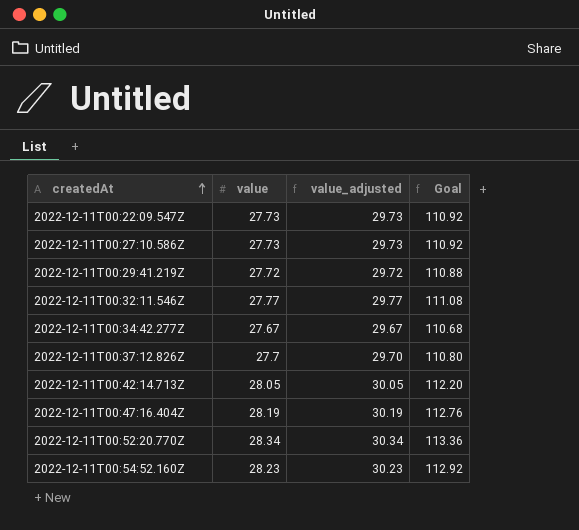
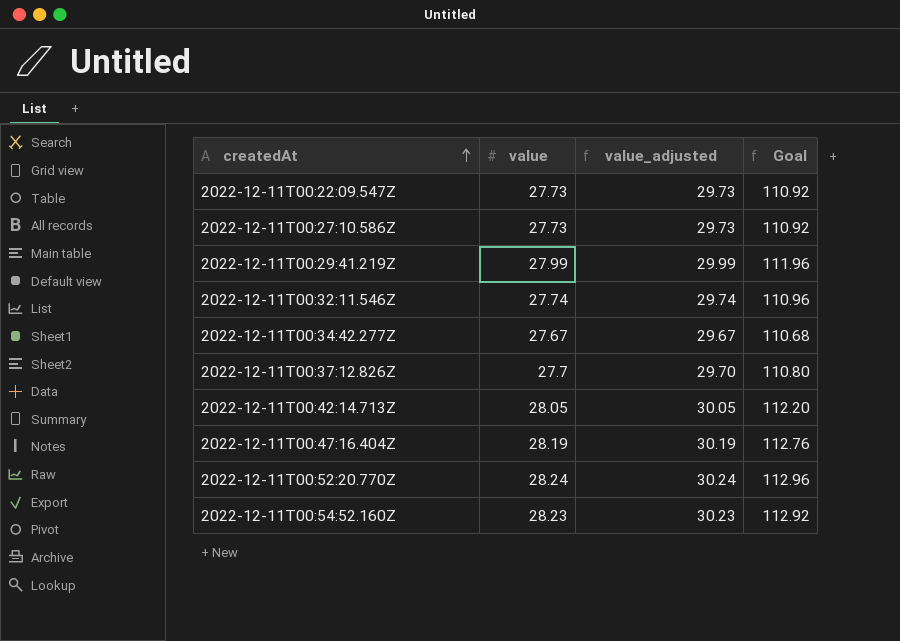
2022-12-11T00:29:41.219Z | value: 27.72 -> 27.99
2022-12-11T00:29:41.219Z | value_adjusted: 29.72 -> 29.99
2022-12-11T00:29:41.219Z | Goal: 110.88 -> 111.96
2022-12-11T00:32:11.546Z | value: 27.77 -> 27.74
2022-12-11T00:32:11.546Z | value_adjusted: 29.77 -> 29.74
2022-12-11T00:32:11.546Z | Goal: 111.08 -> 110.96
2022-12-11T00:52:20.770Z | value: 28.34 -> 28.24
2022-12-11T00:52:20.770Z | value_adjusted: 30.34 -> 30.24
2022-12-11T00:52:20.770Z | Goal: 113.36 -> 112.96

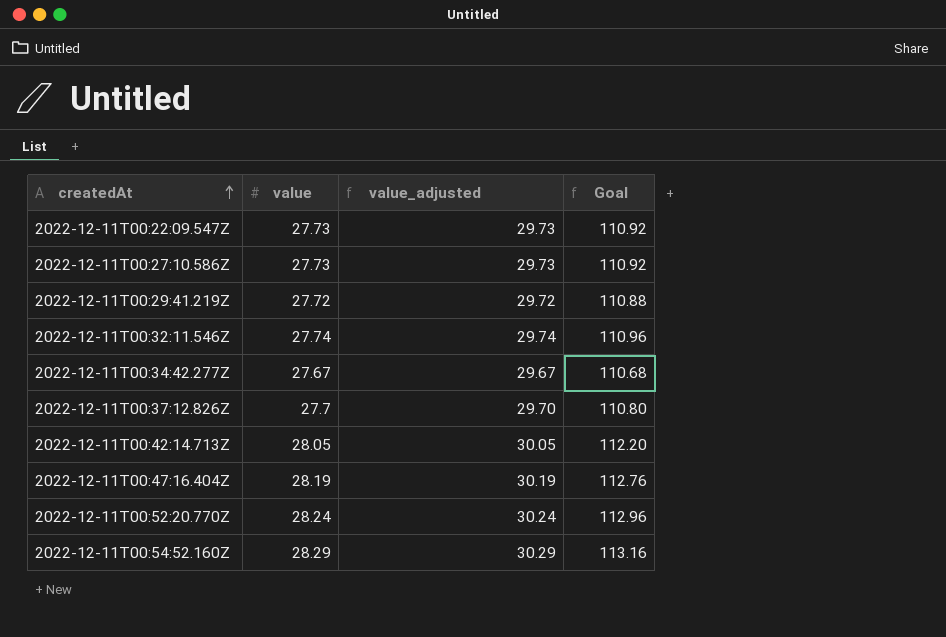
2022-12-11T00:29:41.219Z | value: 27.99 -> 27.72
2022-12-11T00:29:41.219Z | value_adjusted: 29.99 -> 29.72
2022-12-11T00:29:41.219Z | Goal: 111.96 -> 110.88
2022-12-11T00:54:52.160Z | value: 28.23 -> 28.29
2022-12-11T00:54:52.160Z | value_adjusted: 30.23 -> 30.29
2022-12-11T00:54:52.160Z | Goal: 112.92 -> 113.16

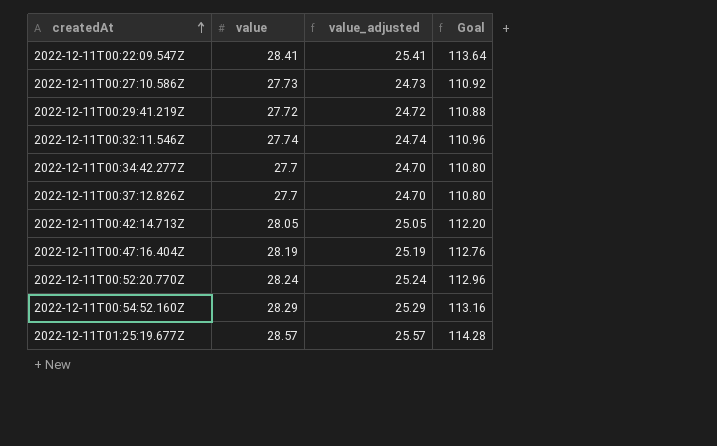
column value_adjusted | formula: [value] + 2 -> [value] - 3
2022-12-11T00:22:09.547Z | value: 27.73 -> 28.41
2022-12-11T00:22:09.547Z | Goal: 110.92 -> 113.64
2022-12-11T00:34:42.277Z | value: 27.67 -> 27.7
2022-12-11T00:34:42.277Z | Goal: 110.68 -> 110.80
row 2022-12-11T01:25:19.677Z: none -> 28.57 | 25.57 | 114.28

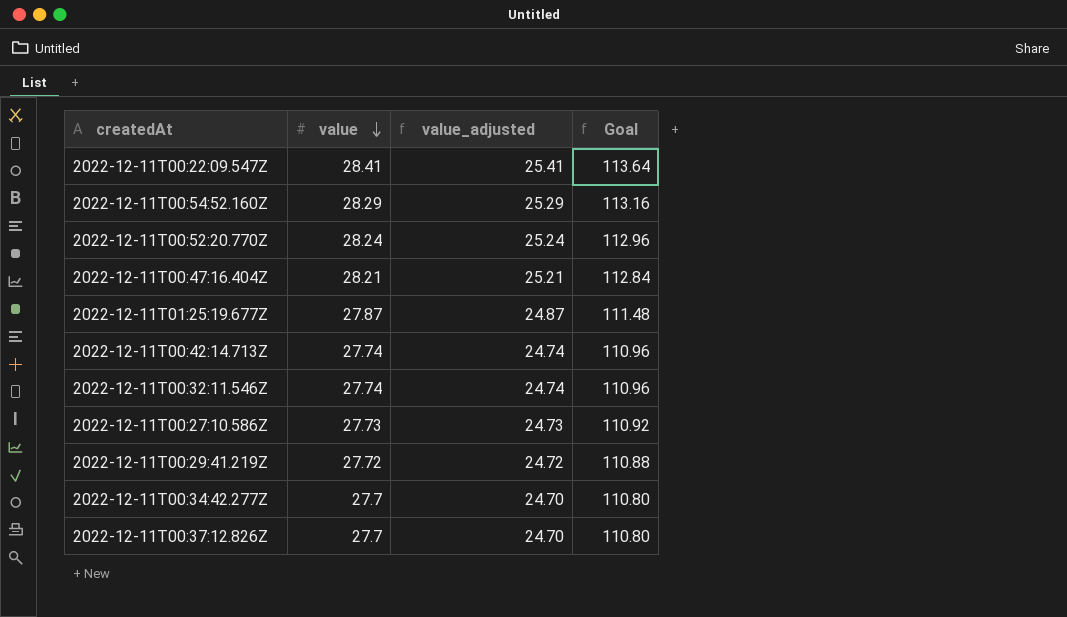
row order: createdAt ascending -> value descending
2022-12-11T00:47:16.404Z | value: 28.19 -> 28.21
2022-12-11T00:47:16.404Z | value_adjusted: 25.19 -> 25.21
2022-12-11T00:47:16.404Z | Goal: 112.76 -> 112.84
2022-12-11T01:25:19.677Z | value: 28.57 -> 27.87
2022-12-11T01:25:19.677Z | value_adjusted: 25.57 -> 24.87
2022-12-11T01:25:19.677Z | Goal: 114.28 -> 111.48
2022-12-11T00:42:14.713Z | value: 28.05 -> 27.74
2022-12-11T00:42:14.713Z | value_adjusted: 25.05 -> 24.74
2022-12-11T00:42:14.713Z | Goal: 112.20 -> 110.96

